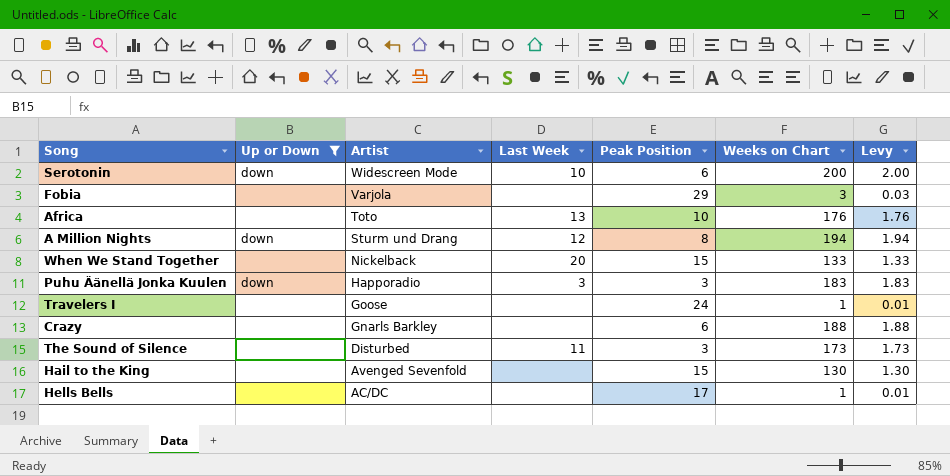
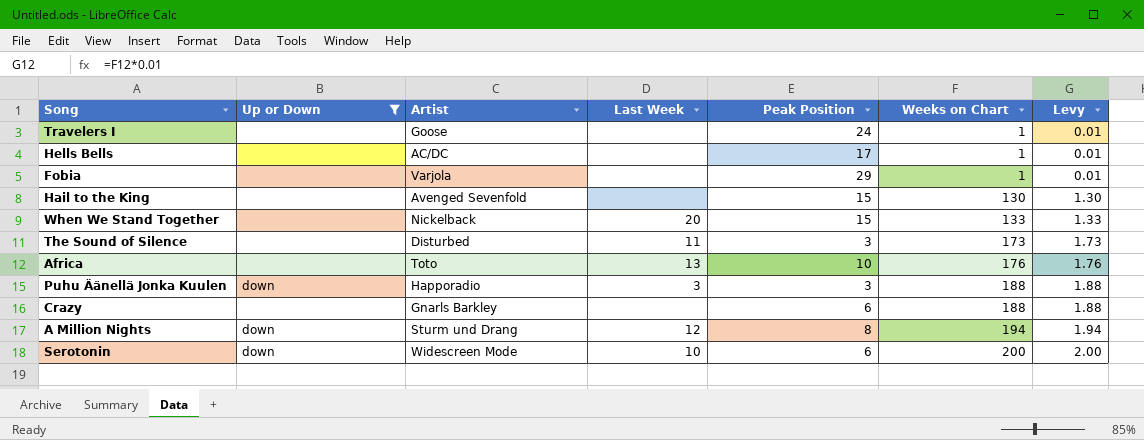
row order: Artist descending -> Weeks on Chart ascending
Fobia | Weeks on Chart: 3 -> 1
Fobia | Levy: 0.03 -> 0.01
Puhu Äänellä Jonka Kuulen | Weeks on Chart: 183 -> 188
Puhu Äänellä Jonka Kuulen | Levy: 1.83 -> 1.88

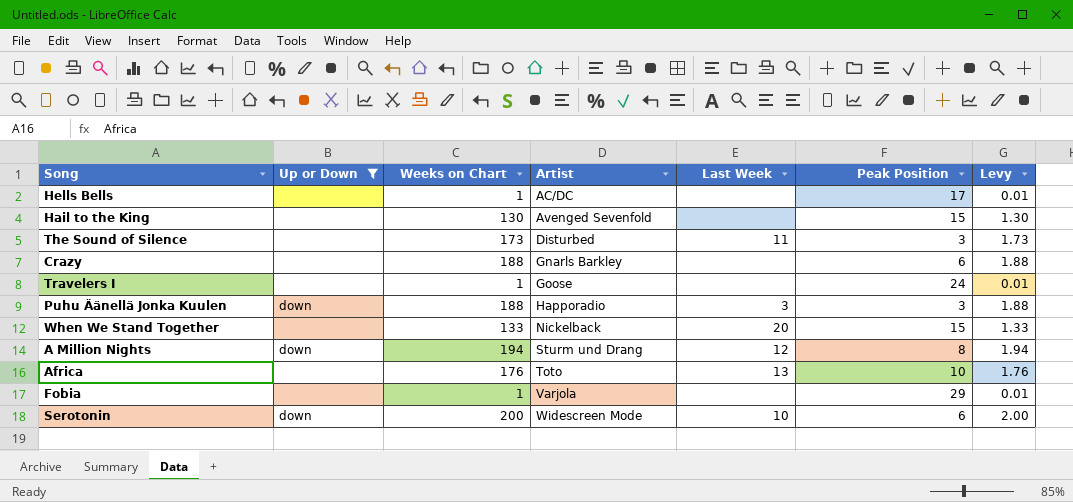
row order: Weeks on Chart ascending -> Artist ascending
column Weeks on Chart | position: 6 -> 3

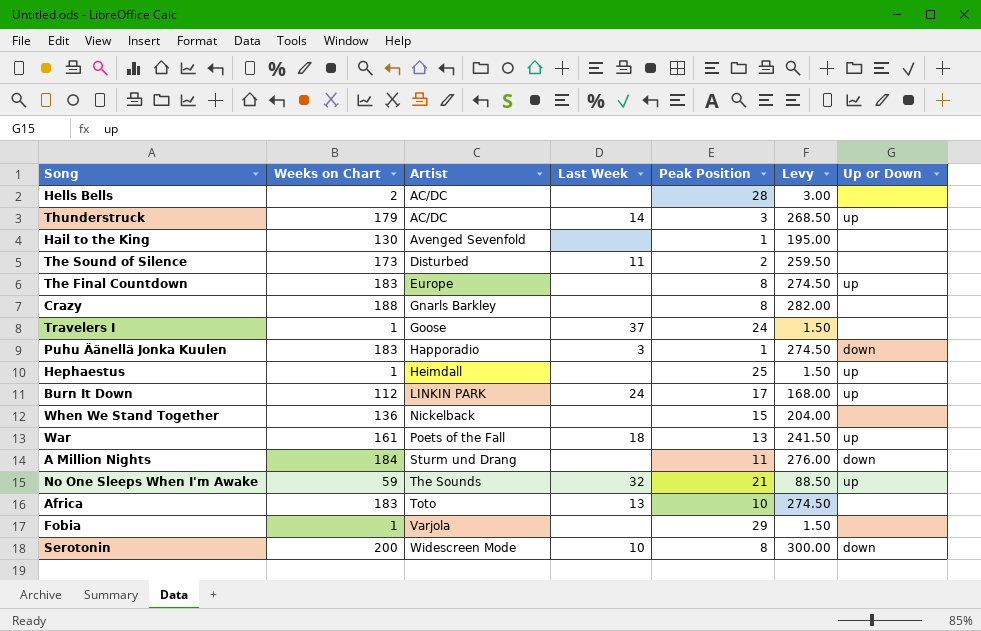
filter: Up or Down != up -> none
column Levy | formula: [Weeks on Chart] * 0.01 -> [Weeks on Chart] * 1.5
column Up or Down | position: 2 -> 7
Hells Bells | Weeks on Chart: 1 -> 2
Hells Bells | Peak Position: 17 -> 28
Hail to the King | Peak Position: 15 -> 1
The Sound of Silence | Peak Position: 3 -> 2
Crazy | Peak Position: 6 -> 8
Travelers I | Last Week: none -> 37
Puhu Äänellä Jonka Kuulen | Weeks on Chart: 188 -> 183
Puhu Äänellä Jonka Kuulen | Peak Position: 3 -> 1
When We Stand Together | Weeks on Chart: 133 -> 136
When We Stand Together | Last Week: 20 -> none
A Million Nights | Weeks on Chart: 194 -> 184
A Million Nights | Last Week: 12 -> none
A Million Nights | Peak Position: 8 -> 11
Africa | Weeks on Chart: 176 -> 183
Serotonin | Peak Position: 6 -> 8

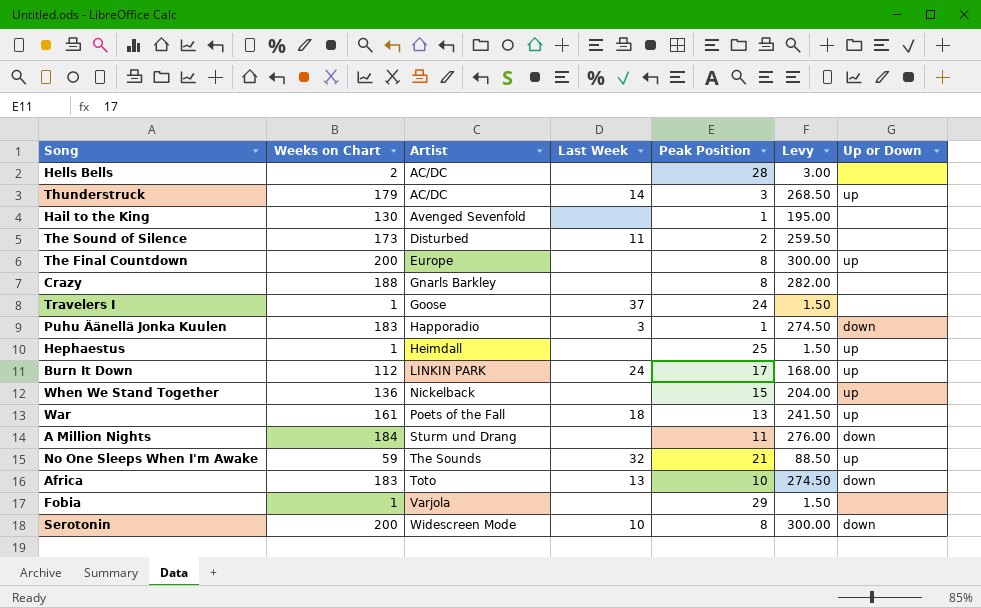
The Final Countdown | Weeks on Chart: 183 -> 200
The Final Countdown | Levy: 274.50 -> 300.00
When We Stand Together | Up or Down: none -> up
Africa | Up or Down: none -> down

